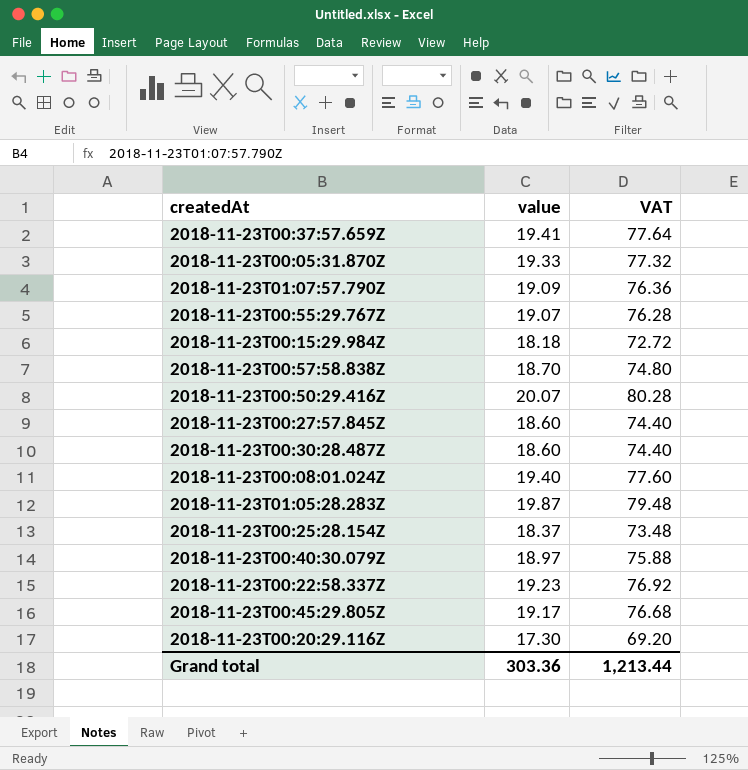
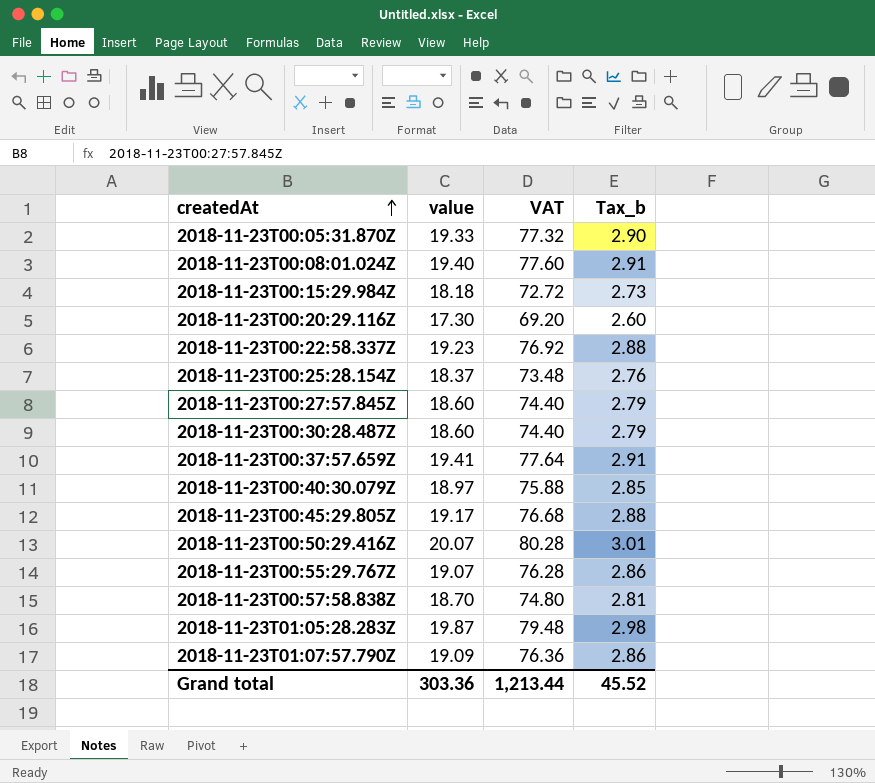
row order: none -> createdAt ascending
column Tax_b | formula: none -> [value] * 0.15

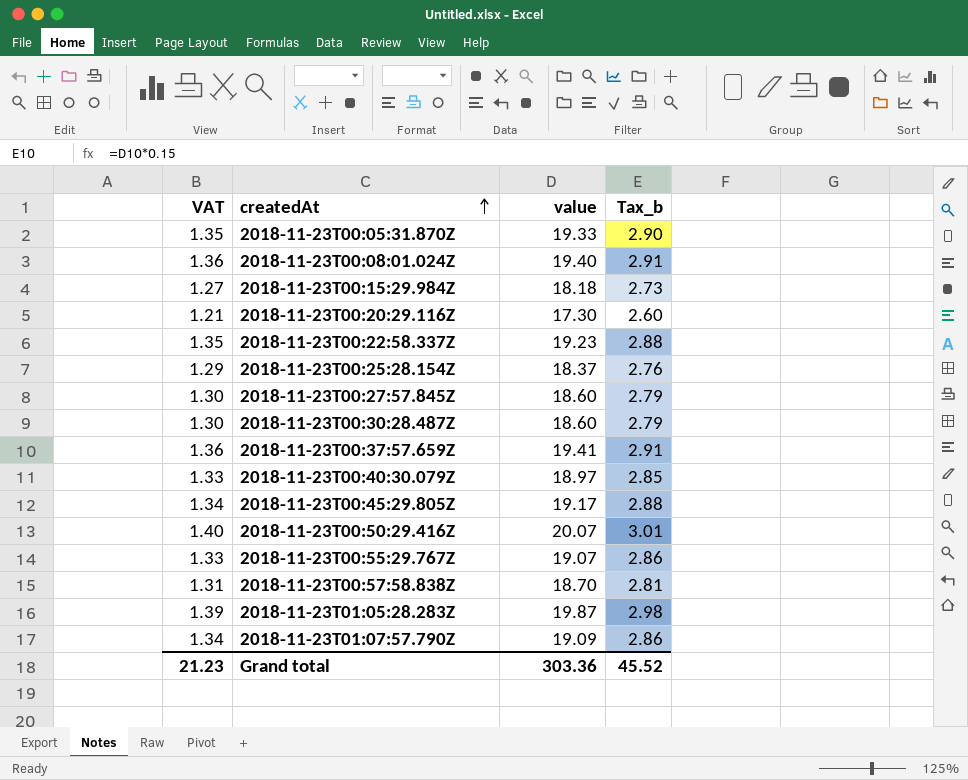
column VAT | formula: [value] * 4 -> [value] * 0.07
column VAT | position: 3 -> 1
Grand total | VAT: 1,213.44 -> 21.23

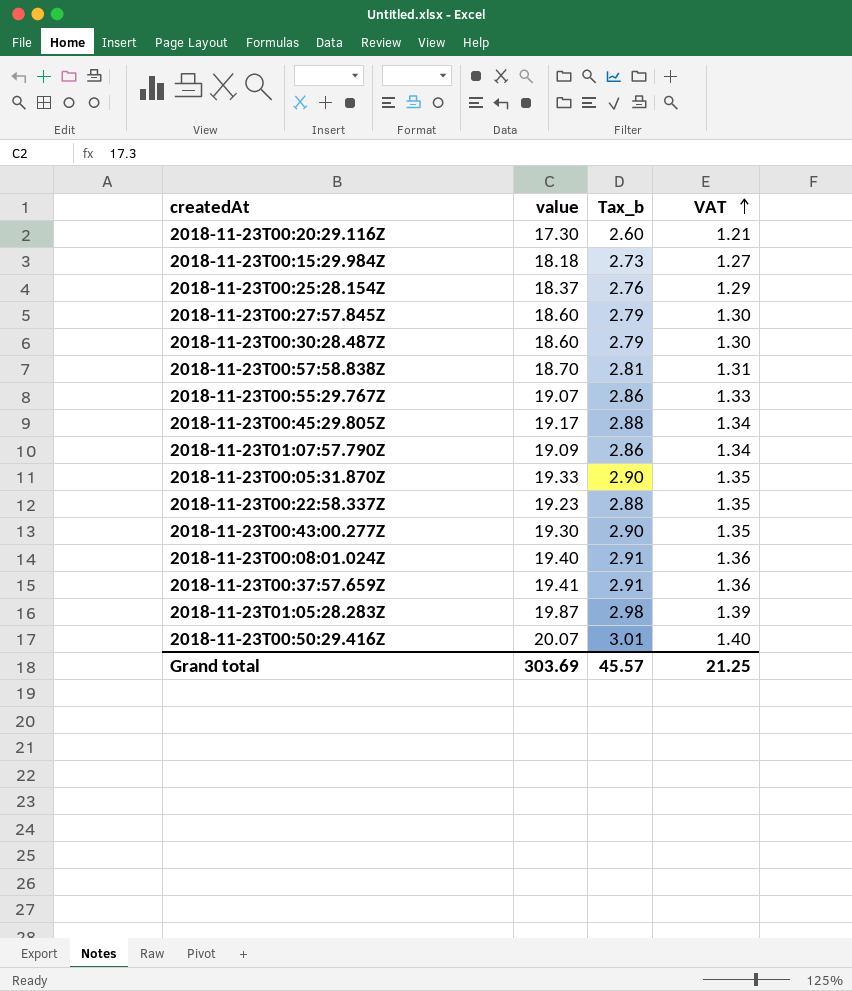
row order: createdAt ascending -> VAT ascending
column VAT | position: 1 -> 4
row 2018-11-23T00:40:30.079Z: 1.33 | 18.97 | 2.85 -> none
row 2018-11-23T00:43:00.277Z: none -> 19.30 | 2.90 | 1.35
Grand total | value: 303.36 -> 303.69
Grand total | Tax_b: 45.52 -> 45.57
Grand total | VAT: 21.23 -> 21.25

